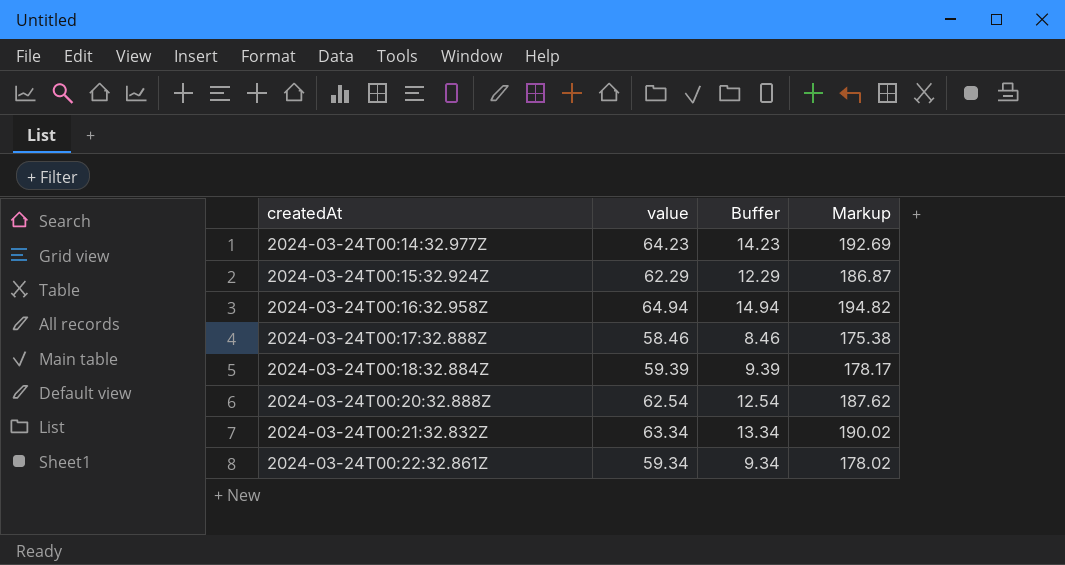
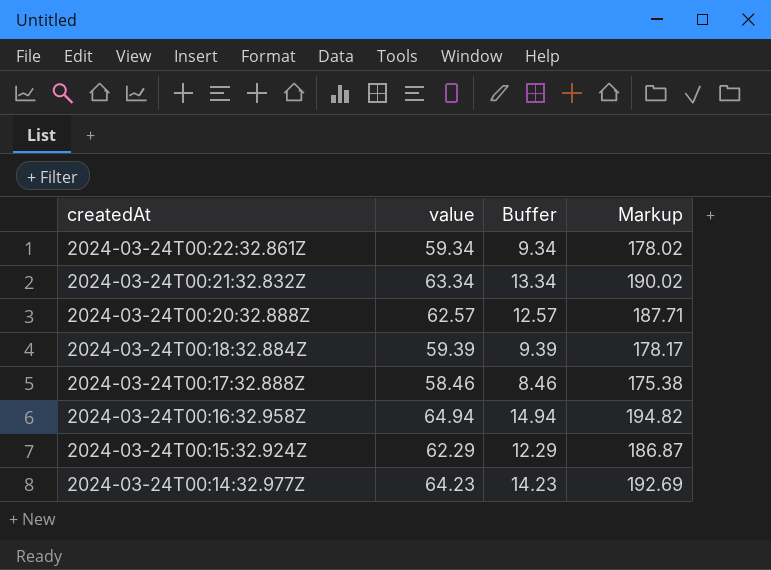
row order: createdAt ascending -> createdAt descending
2024-03-24T00:20:32.888Z | value: 62.54 -> 62.57
2024-03-24T00:20:32.888Z | Buffer: 12.54 -> 12.57
2024-03-24T00:20:32.888Z | Markup: 187.62 -> 187.71

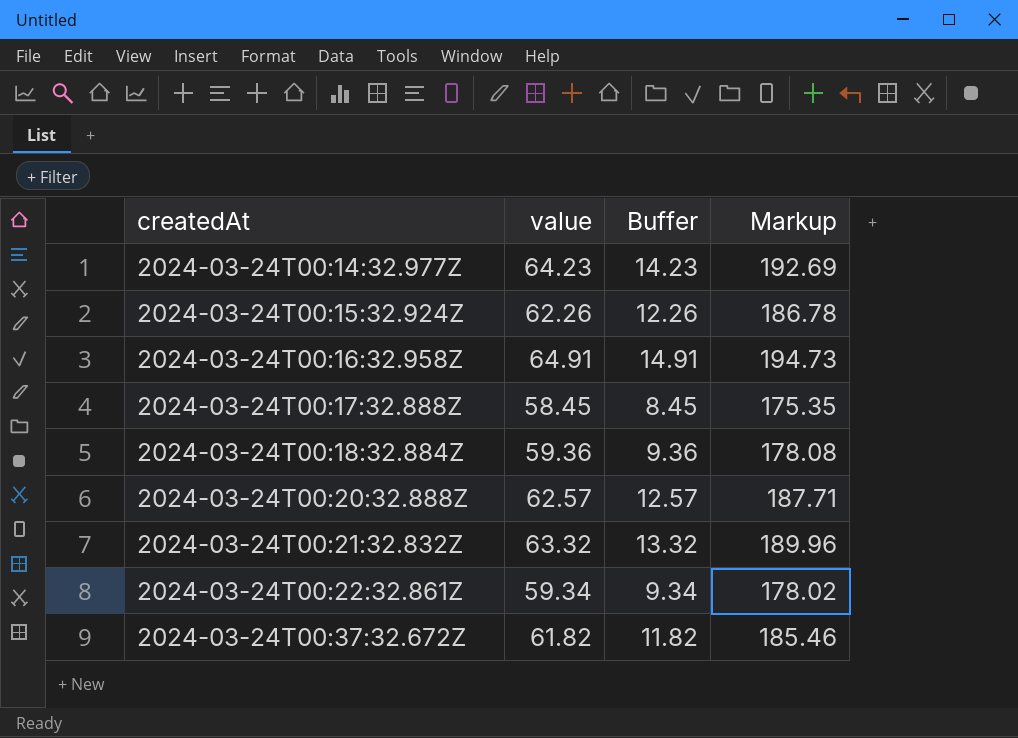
row order: createdAt descending -> createdAt ascending
2024-03-24T00:15:32.924Z | value: 62.29 -> 62.26
2024-03-24T00:15:32.924Z | Buffer: 12.29 -> 12.26
2024-03-24T00:15:32.924Z | Markup: 186.87 -> 186.78
2024-03-24T00:16:32.958Z | value: 64.94 -> 64.91
2024-03-24T00:16:32.958Z | Buffer: 14.94 -> 14.91
2024-03-24T00:16:32.958Z | Markup: 194.82 -> 194.73
2024-03-24T00:17:32.888Z | value: 58.46 -> 58.45
2024-03-24T00:17:32.888Z | Buffer: 8.46 -> 8.45
2024-03-24T00:17:32.888Z | Markup: 175.38 -> 175.35
2024-03-24T00:18:32.884Z | value: 59.39 -> 59.36
2024-03-24T00:18:32.884Z | Buffer: 9.39 -> 9.36
2024-03-24T00:18:32.884Z | Markup: 178.17 -> 178.08
2024-03-24T00:21:32.832Z | value: 63.34 -> 63.32
2024-03-24T00:21:32.832Z | Buffer: 13.34 -> 13.32
2024-03-24T00:21:32.832Z | Markup: 190.02 -> 189.96
row 2024-03-24T00:37:32.672Z: none -> 61.82 | 11.82 | 185.46

